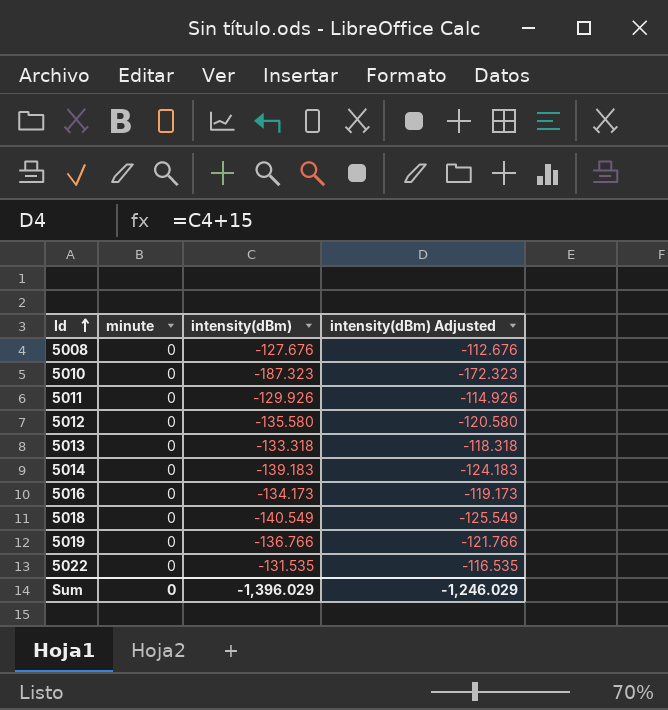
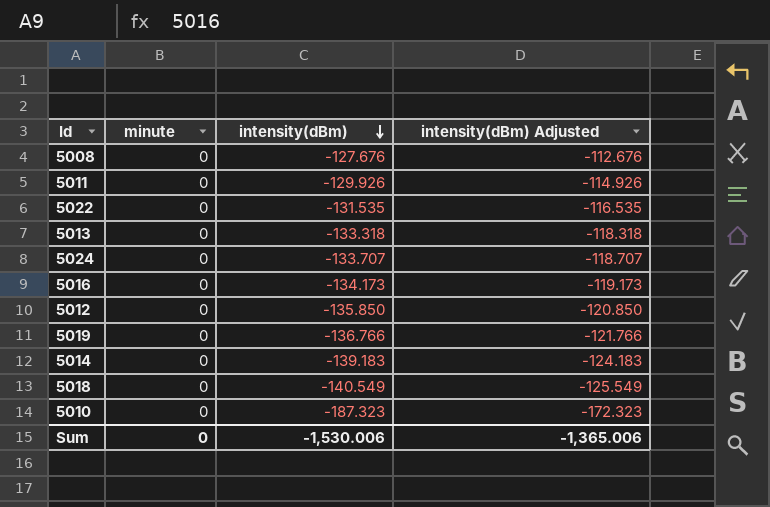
row order: Id ascending -> intensity(dBm) descending
row 5024: none -> 0 | -133.707 | -118.707
5012 | intensity(dBm): -135.580 -> -135.850
5012 | intensity(dBm) Adjusted: -120.580 -> -120.850
Sum | intensity(dBm): -1,396.029 -> -1,530.006
Sum | intensity(dBm) Adjusted: -1,246.029 -> -1,365.006

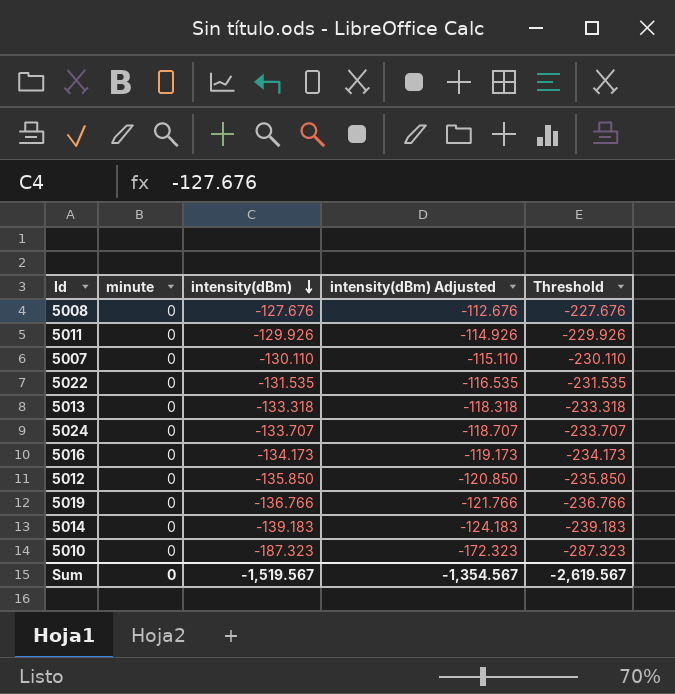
column Threshold | formula: none -> [intensity(dBm)] - 100
row 5018: 0 | -140.549 | -125.549 -> none
row 5007: none -> 0 | -130.110 | -115.110 | -230.110
Sum | intensity(dBm): -1,530.006 -> -1,519.567
Sum | intensity(dBm) Adjusted: -1,365.006 -> -1,354.567

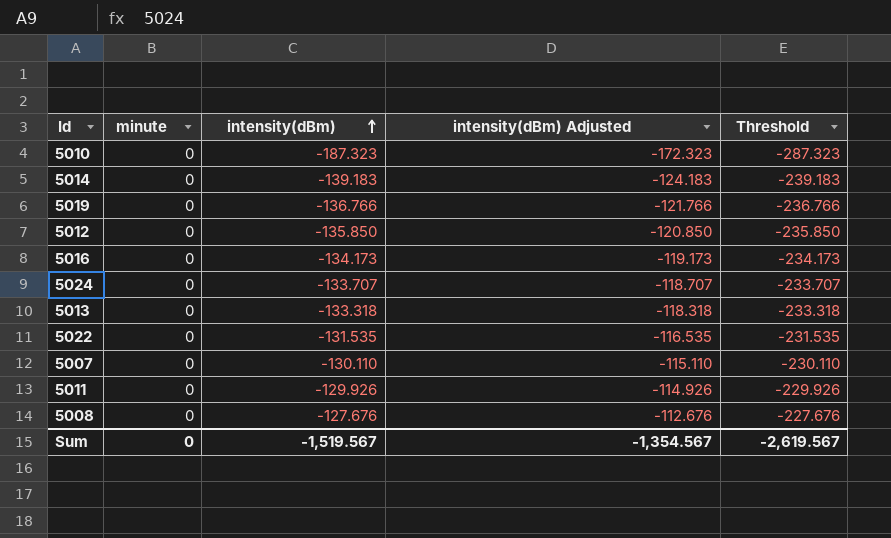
row order: intensity(dBm) descending -> intensity(dBm) ascending

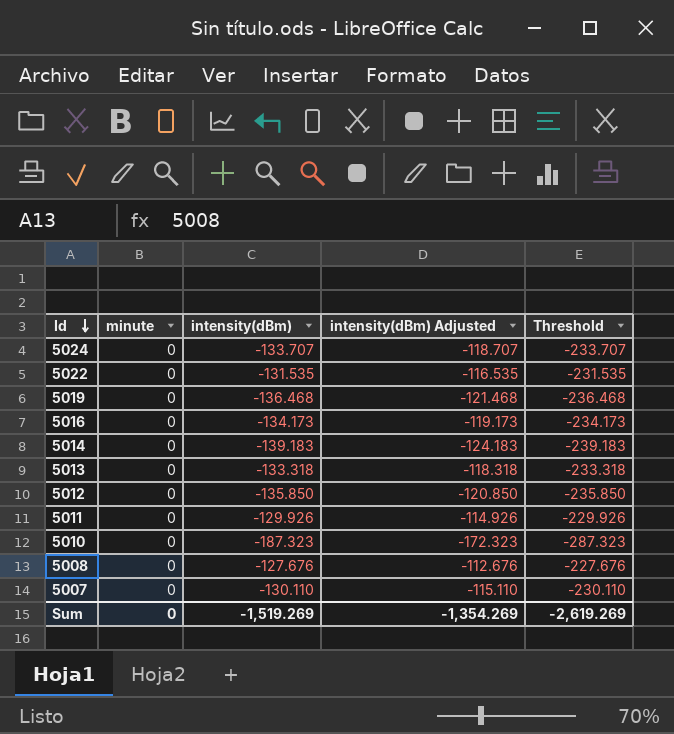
row order: intensity(dBm) ascending -> Id descending
5019 | intensity(dBm): -136.766 -> -136.468
5019 | intensity(dBm) Adjusted: -121.766 -> -121.468
5019 | Threshold: -236.766 -> -236.468
Sum | intensity(dBm): -1,519.567 -> -1,519.269
Sum | intensity(dBm) Adjusted: -1,354.567 -> -1,354.269
Sum | Threshold: -2,619.567 -> -2,619.269

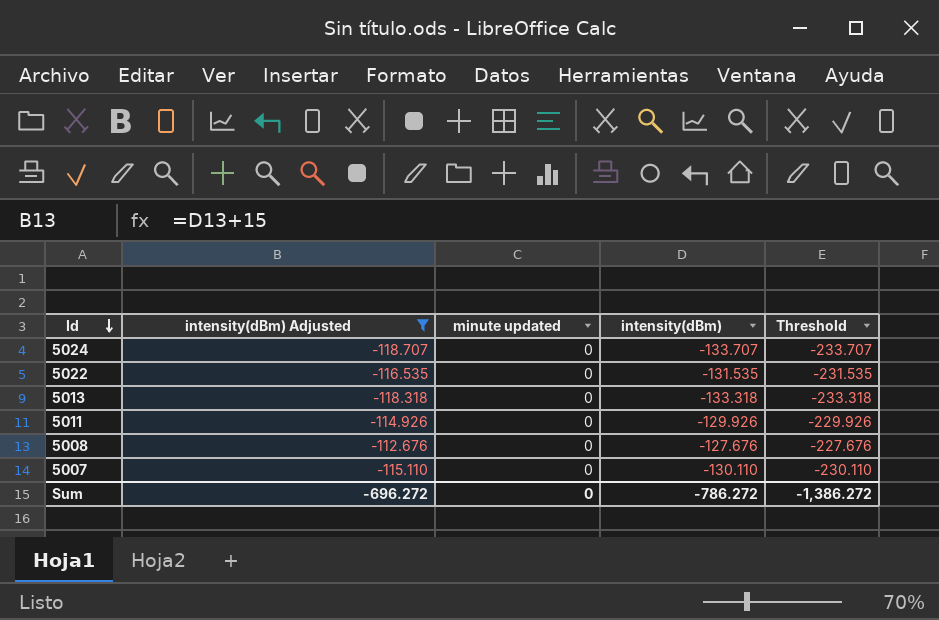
filter: none -> intensity(dBm) Adjusted >= -118.707
column intensity(dBm) Adjusted | position: 4 -> 2
column name: minute -> minute updated
Sum | intensity(dBm) Adjusted: -1,354.269 -> -696.272
Sum | intensity(dBm): -1,519.269 -> -786.272
Sum | Threshold: -2,619.269 -> -1,386.272

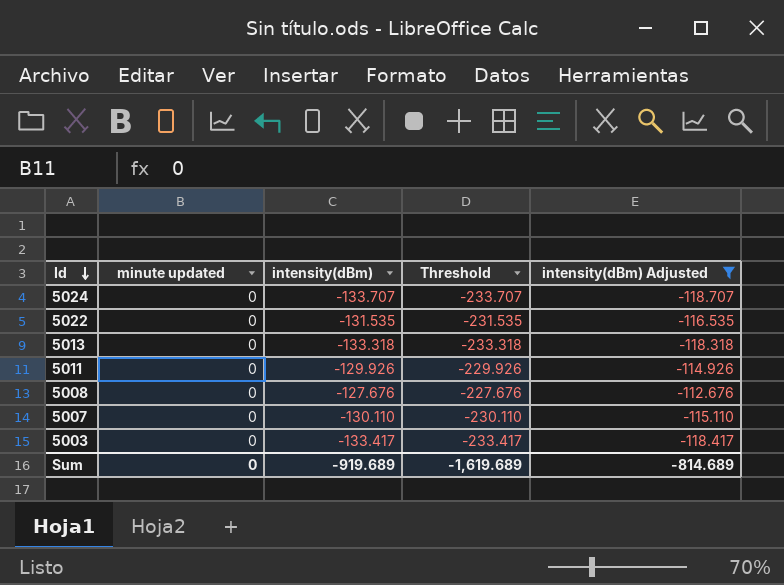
column intensity(dBm) Adjusted | position: 2 -> 5
row 5003: none -> 0 | -133.417 | -233.417 | -118.417
Sum | intensity(dBm): -786.272 -> -919.689
Sum | Threshold: -1,386.272 -> -1,619.689
Sum | intensity(dBm) Adjusted: -696.272 -> -814.689

